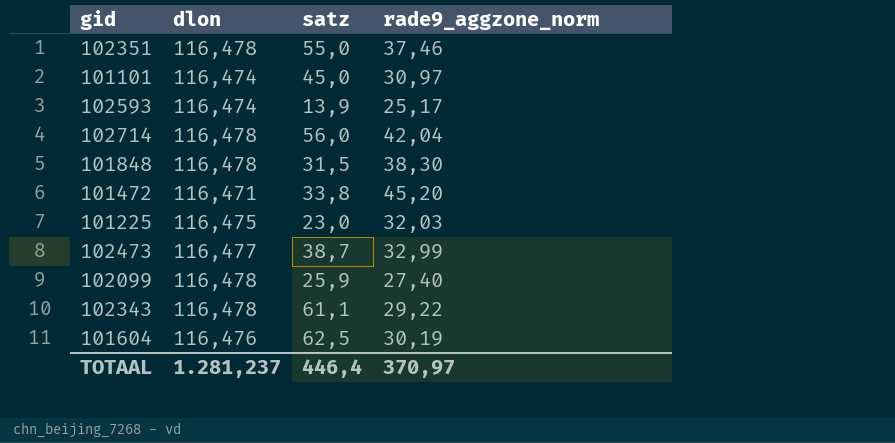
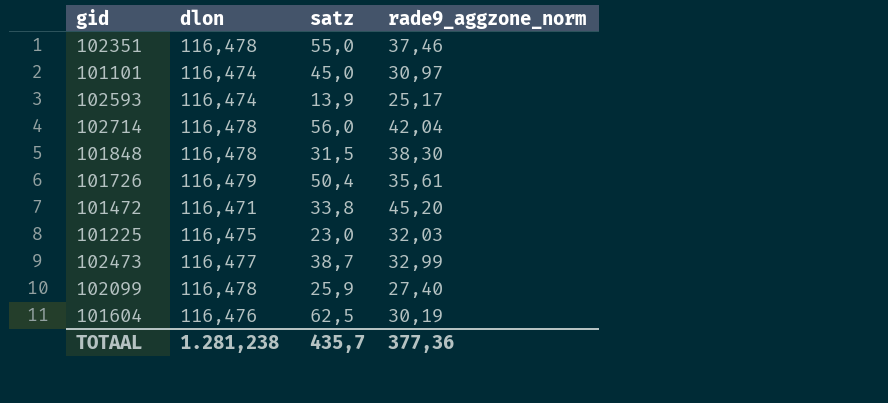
row 102343: 116,478 | 61,1 | 29,22 -> none
row 101726: none -> 116,479 | 50,4 | 35,61
TOTAAL | dlon: 1.281,237 -> 1.281,238
TOTAAL | satz: 446,4 -> 435,7
TOTAAL | rade9_aggzone_norm: 370,97 -> 377,36

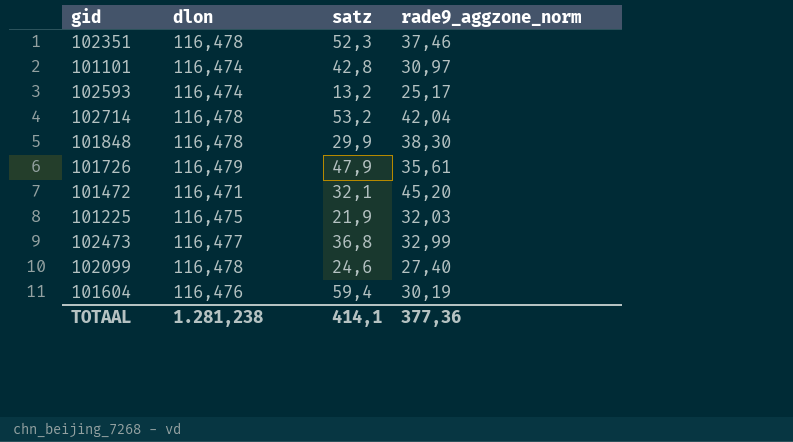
102351 | satz: 55,0 -> 52,3
101101 | satz: 45,0 -> 42,8
102593 | satz: 13,9 -> 13,2
102714 | satz: 56,0 -> 53,2
101848 | satz: 31,5 -> 29,9
101726 | satz: 50,4 -> 47,9
101472 | satz: 33,8 -> 32,1
101225 | satz: 23,0 -> 21,9
102473 | satz: 38,7 -> 36,8
102099 | satz: 25,9 -> 24,6
101604 | satz: 62,5 -> 59,4
TOTAAL | satz: 435,7 -> 414,1

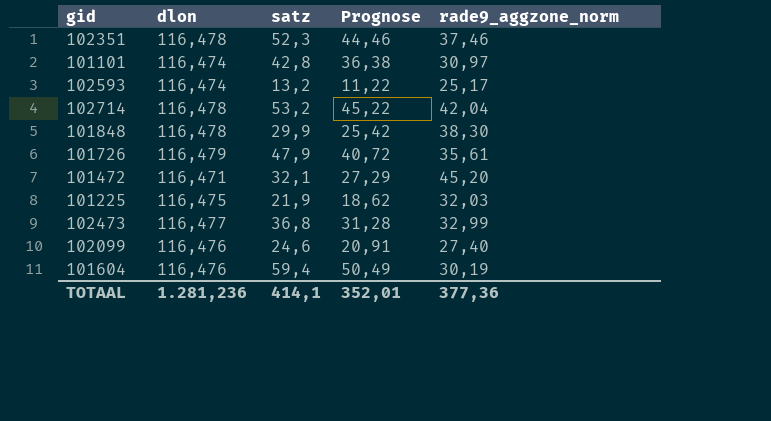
column Prognose | formula: none -> [satz] * 0,85
102099 | dlon: 116,478 -> 116,476
TOTAAL | dlon: 1.281,238 -> 1.281,236

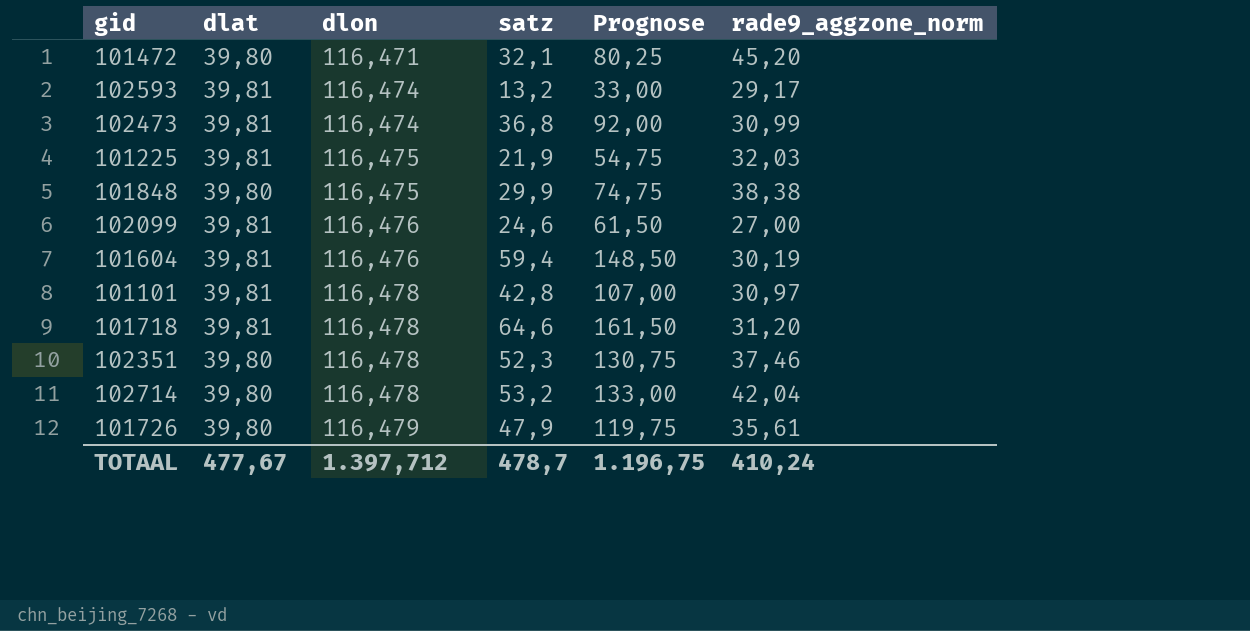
row order: none -> dlon ascending
column dlat | position: none -> 2
column Prognose | formula: [satz] * 0,85 -> [satz] * 2,5
102593 | rade9_aggzone_norm: 25,17 -> 29,17
102473 | dlon: 116,477 -> 116,474
102473 | rade9_aggzone_norm: 32,99 -> 30,99
101848 | dlon: 116,478 -> 116,475
101848 | rade9_aggzone_norm: 38,30 -> 38,38
102099 | rade9_aggzone_norm: 27,40 -> 27,00
101101 | dlon: 116,474 -> 116,478
row 101718: none -> 39,81 | 116,478 | 64,6 | 161,50 | 31,20
TOTAAL | dlon: 1.281,236 -> 1.397,712
TOTAAL | satz: 414,1 -> 478,7
TOTAAL | Prognose: 352,01 -> 1.196,75
TOTAAL | rade9_aggzone_norm: 377,36 -> 410,24

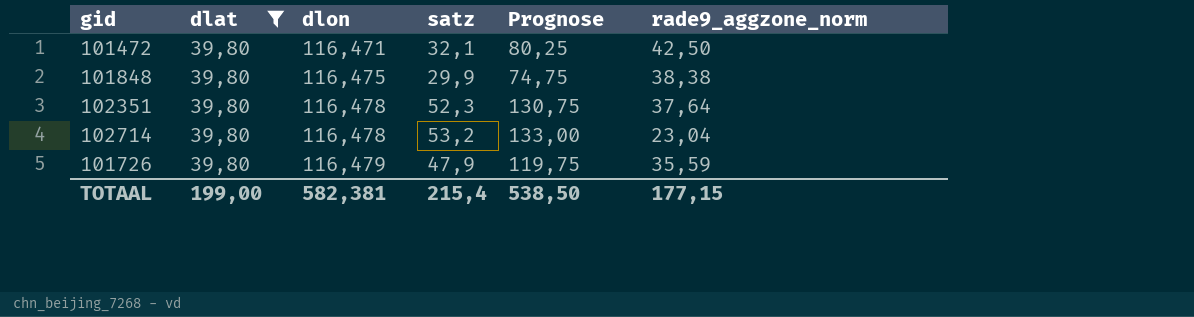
filter: none -> dlat = 39,80
101472 | rade9_aggzone_norm: 45,20 -> 42,50
102351 | rade9_aggzone_norm: 37,46 -> 37,64
102714 | rade9_aggzone_norm: 42,04 -> 23,04
101726 | rade9_aggzone_norm: 35,61 -> 35,59
TOTAAL | dlat: 477,67 -> 199,00
TOTAAL | dlon: 1.397,712 -> 582,381
TOTAAL | satz: 478,7 -> 215,4
TOTAAL | Prognose: 1.196,75 -> 538,50
TOTAAL | rade9_aggzone_norm: 410,24 -> 177,15

